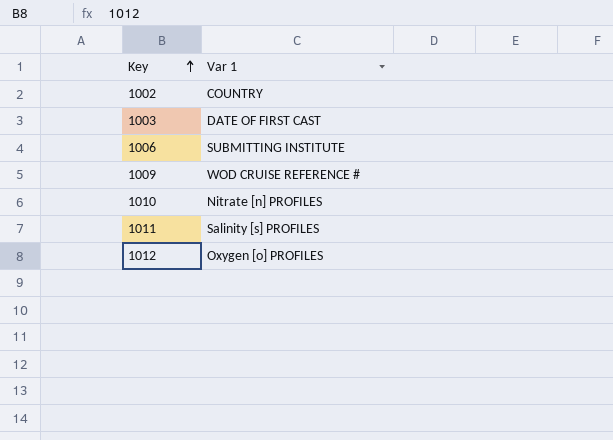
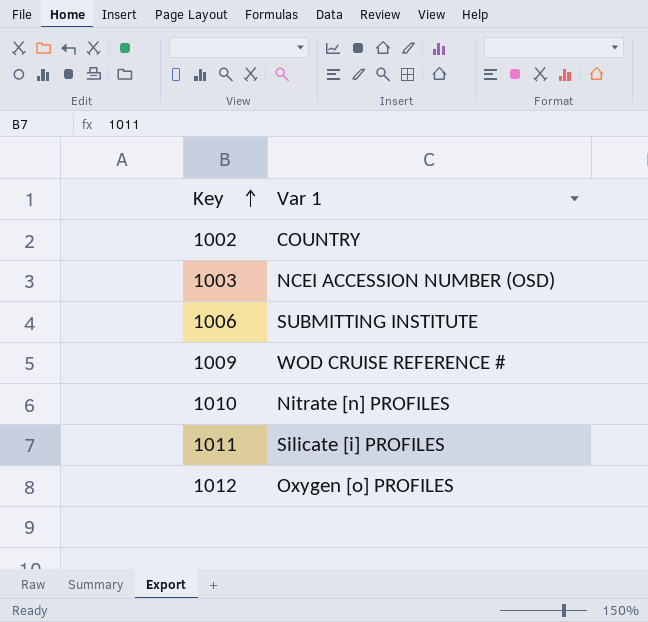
1003 | Var 1: DATE OF FIRST CAST -> NCEI ACCESSION NUMBER (OSD)
1011 | Var 1: Salinity [s] PROFILES -> Silicate [i] PROFILES

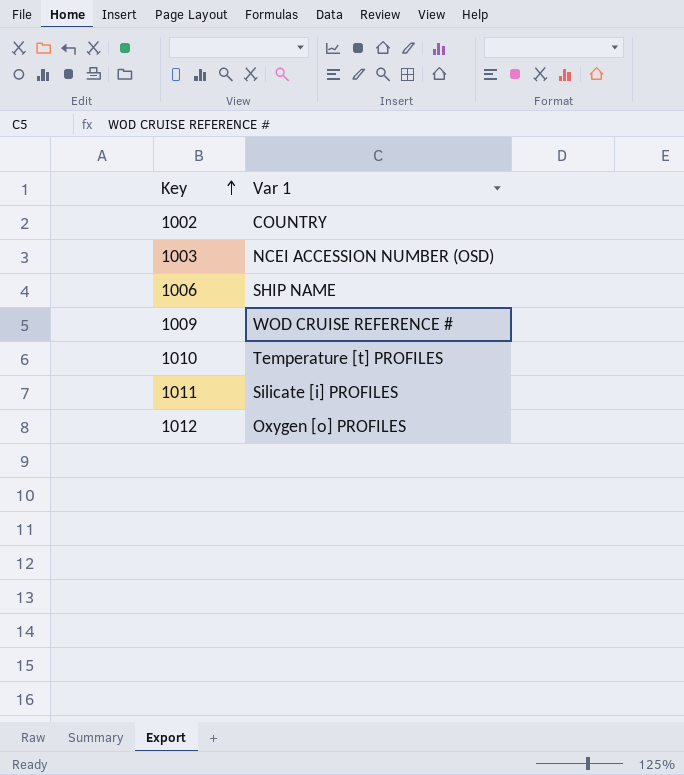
1006 | Var 1: SUBMITTING INSTITUTE -> SHIP NAME
1010 | Var 1: Nitrate [n] PROFILES -> Temperature [t] PROFILES

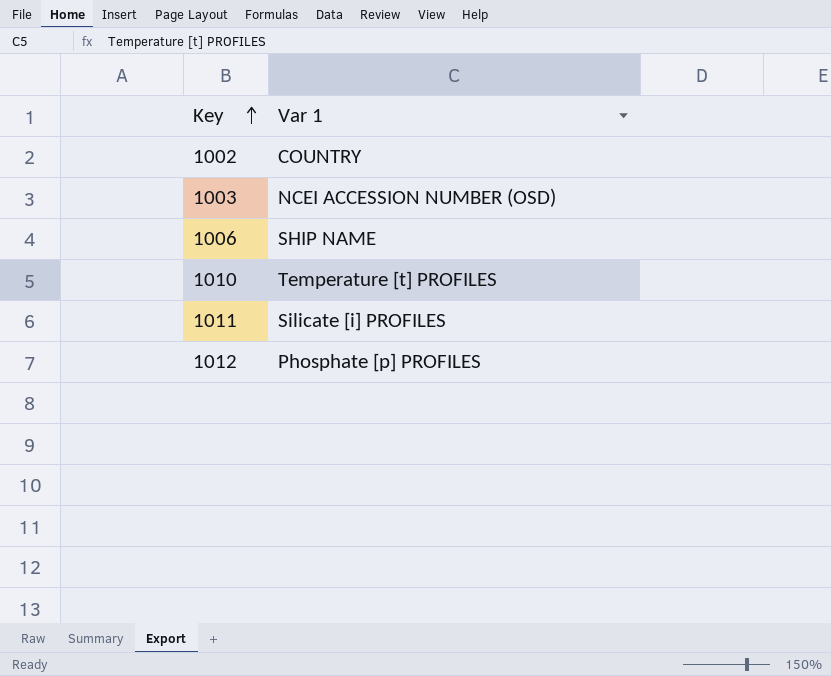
row 1009: WOD CRUISE REFERENCE # -> none
1012 | Var 1: Oxygen [o] PROFILES -> Phosphate [p] PROFILES

